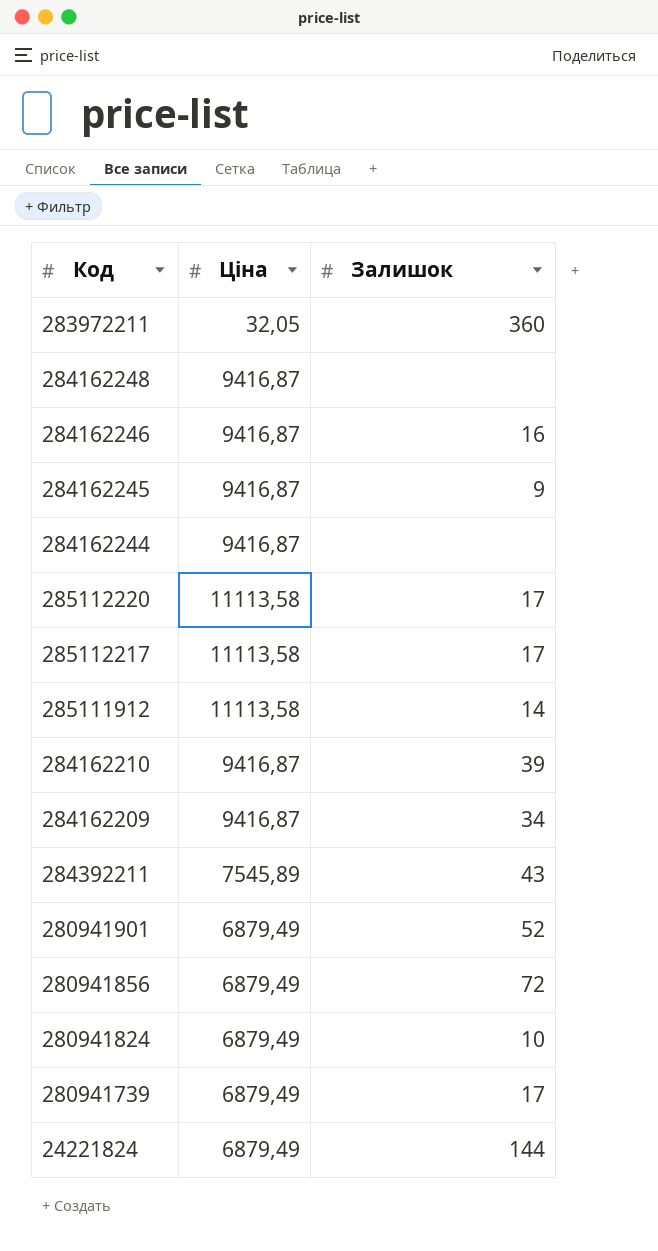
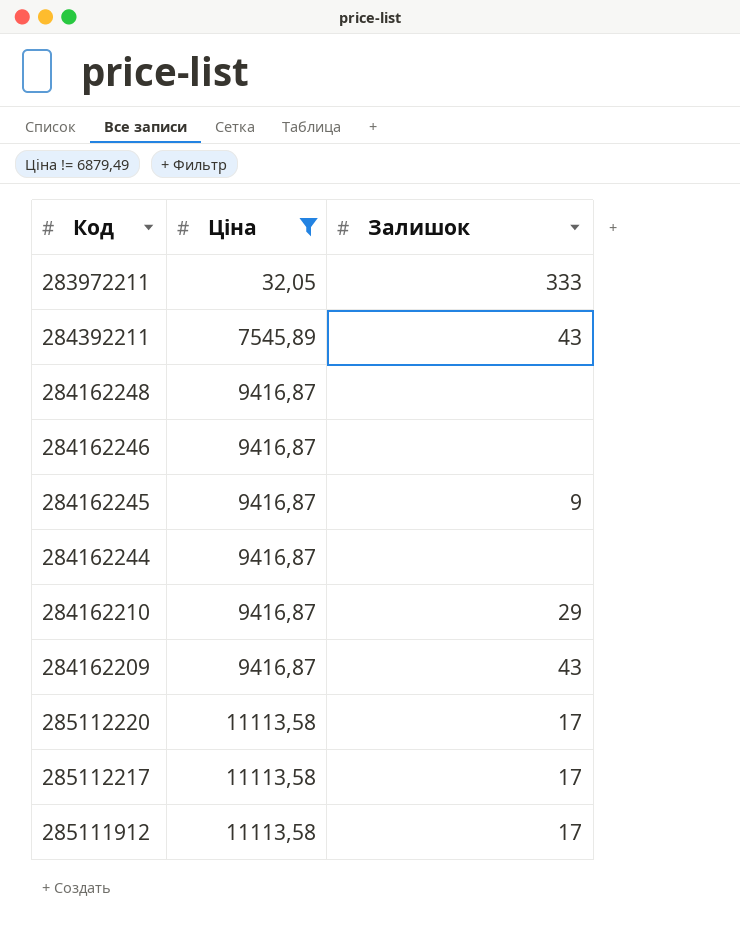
filter: none -> Ціна != 6879,49
row order: none -> Ціна ascending
283972211 | Залишок: 360 -> 333
284162246 | Залишок: 16 -> none
284162210 | Залишок: 39 -> 29
284162209 | Залишок: 34 -> 43
285111912 | Залишок: 14 -> 17

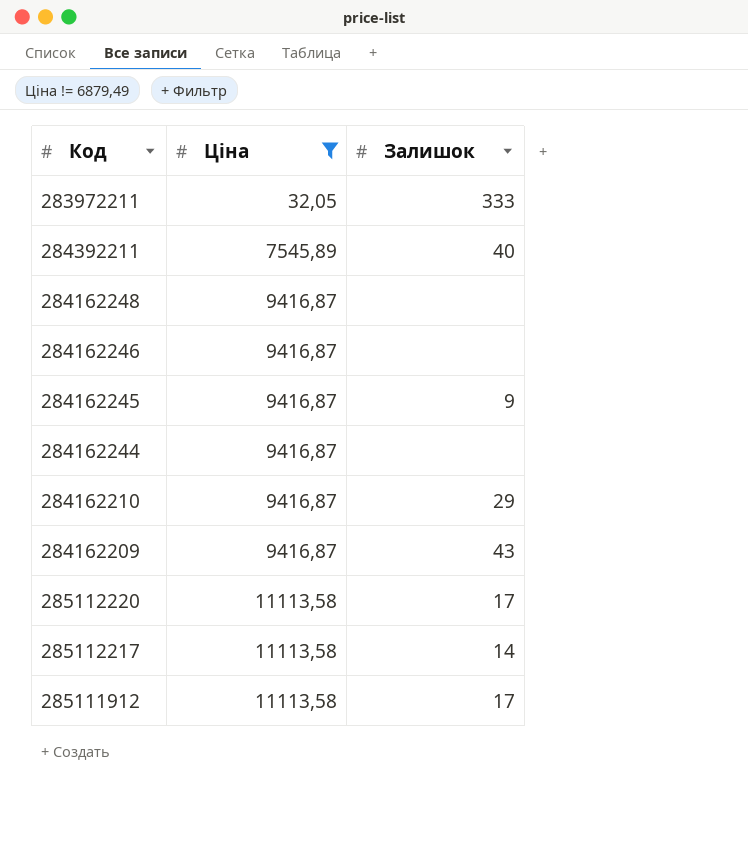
284392211 | Залишок: 43 -> 40
285112217 | Залишок: 17 -> 14

